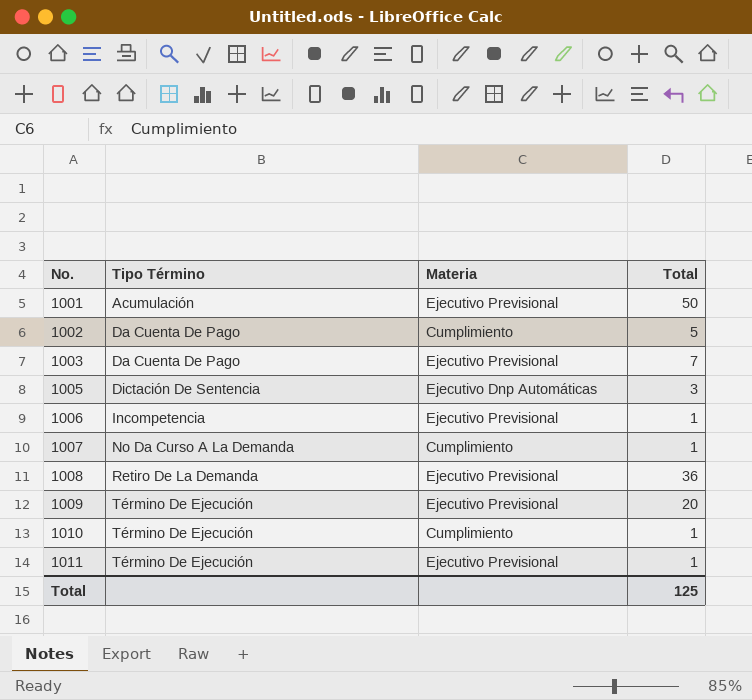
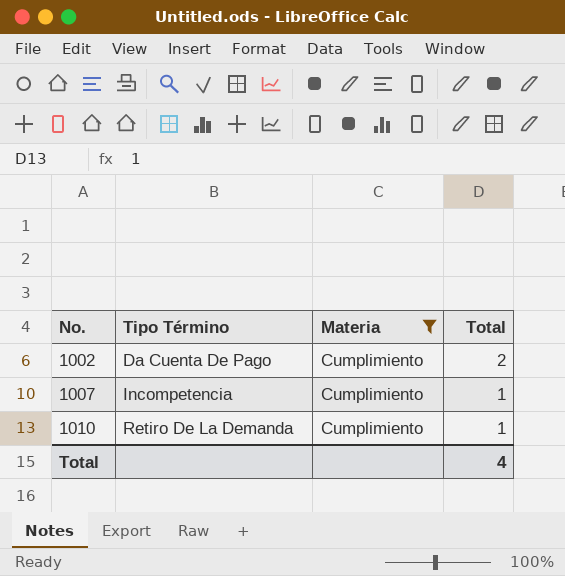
filter: none -> Materia = Cumplimiento
1002 | Total: 5 -> 2
1007 | Tipo Término: No Da Curso A La Demanda -> Incompetencia
1010 | Tipo Término: Término De Ejecución -> Retiro De La Demanda
Total | Total: 125 -> 4

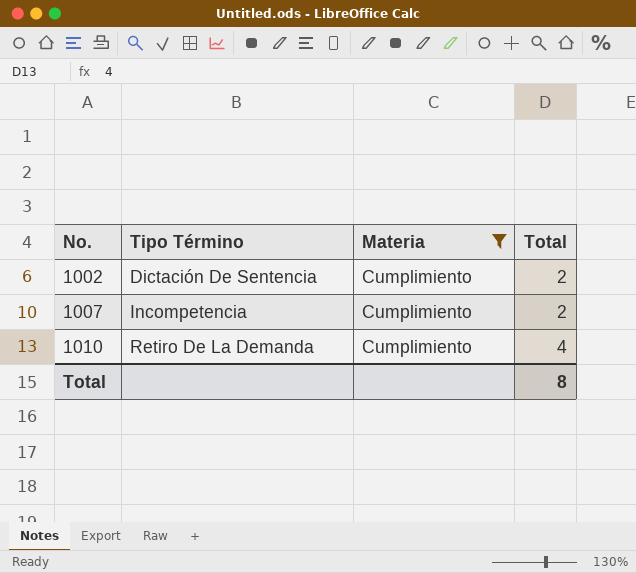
1002 | Tipo Término: Da Cuenta De Pago -> Dictación De Sentencia
1007 | Total: 1 -> 2
1010 | Total: 1 -> 4
Total | Total: 4 -> 8

